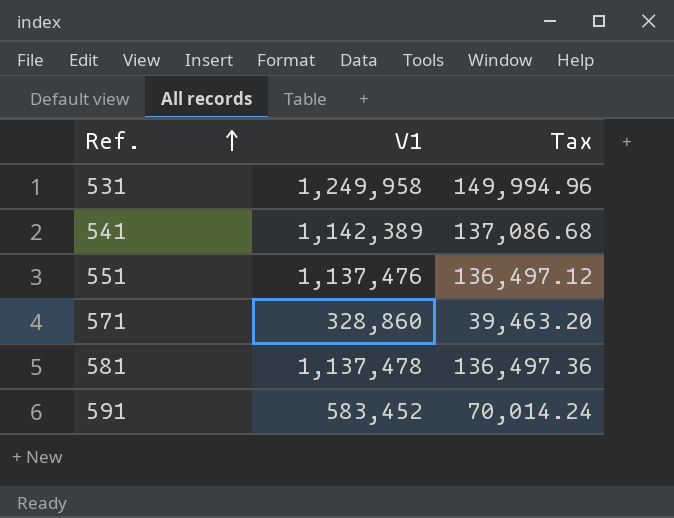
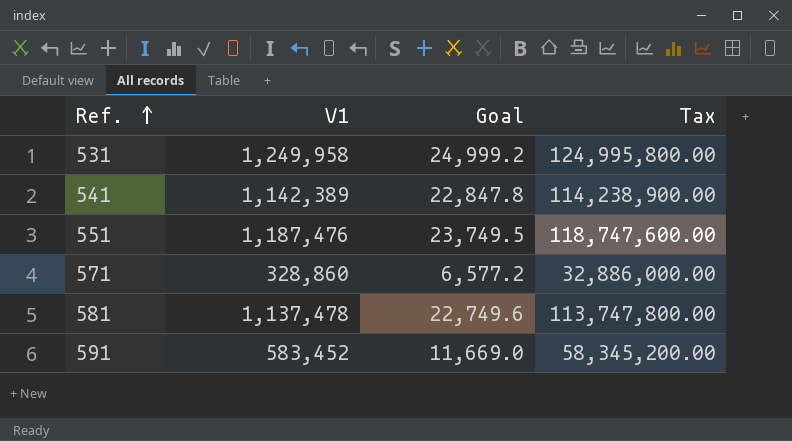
column Goal | formula: none -> [V1] * 0.02
column Tax | formula: [V1] * 0.12 -> [V1] * 100
551 | V1: 1,137,476 -> 1,187,476

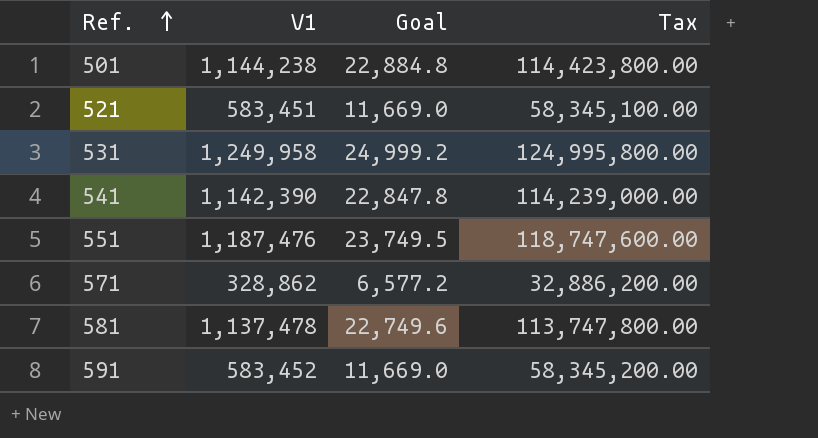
row 501: none -> 1,144,238 | 22,884.8 | 114,423,800.00
row 521: none -> 583,451 | 11,669.0 | 58,345,100.00
541 | V1: 1,142,389 -> 1,142,390
541 | Tax: 114,238,900.00 -> 114,239,000.00
571 | V1: 328,860 -> 328,862
571 | Tax: 32,886,000.00 -> 32,886,200.00

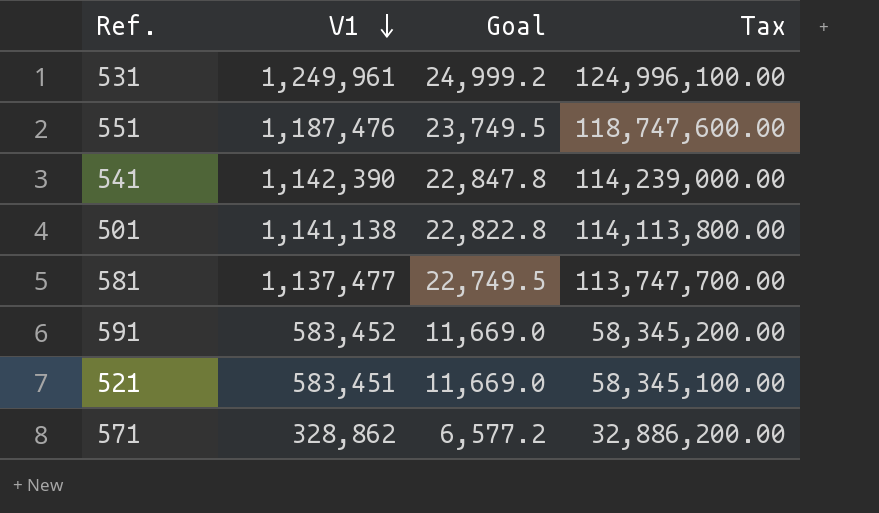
row order: Ref. ascending -> V1 descending
531 | V1: 1,249,958 -> 1,249,961
531 | Tax: 124,995,800.00 -> 124,996,100.00
501 | V1: 1,144,238 -> 1,141,138
501 | Goal: 22,884.8 -> 22,822.8
501 | Tax: 114,423,800.00 -> 114,113,800.00
581 | V1: 1,137,478 -> 1,137,477
581 | Goal: 22,749.6 -> 22,749.5
581 | Tax: 113,747,800.00 -> 113,747,700.00

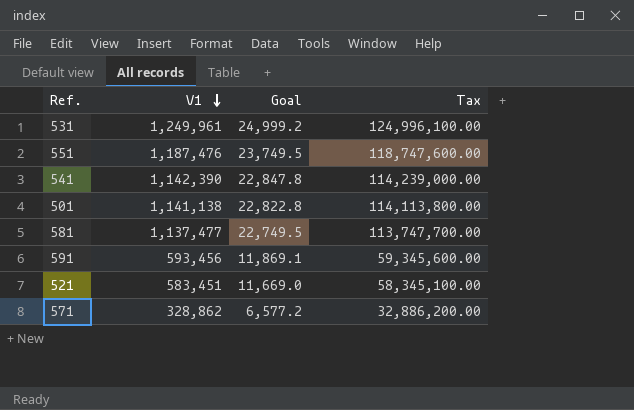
591 | V1: 583,452 -> 593,456
591 | Goal: 11,669.0 -> 11,869.1
591 | Tax: 58,345,200.00 -> 59,345,600.00

